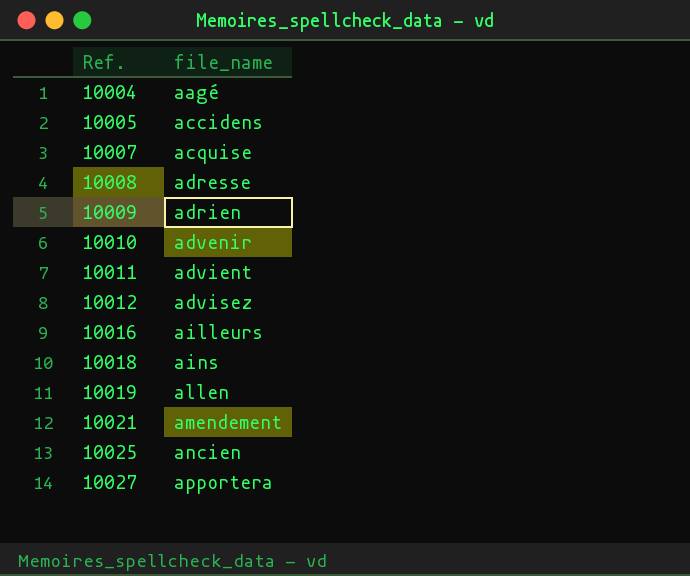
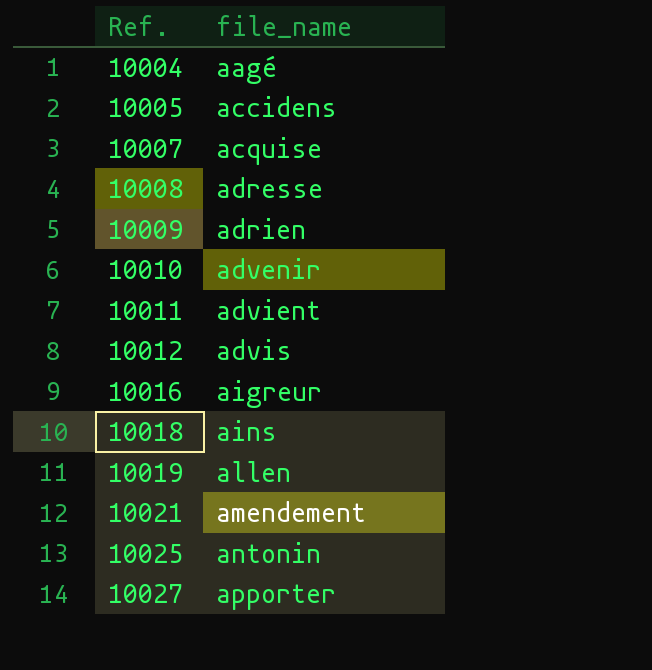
10012 | file_name: advisez -> advis
10016 | file_name: ailleurs -> aigreur
10025 | file_name: ancien -> antonin
10027 | file_name: apportera -> apporter

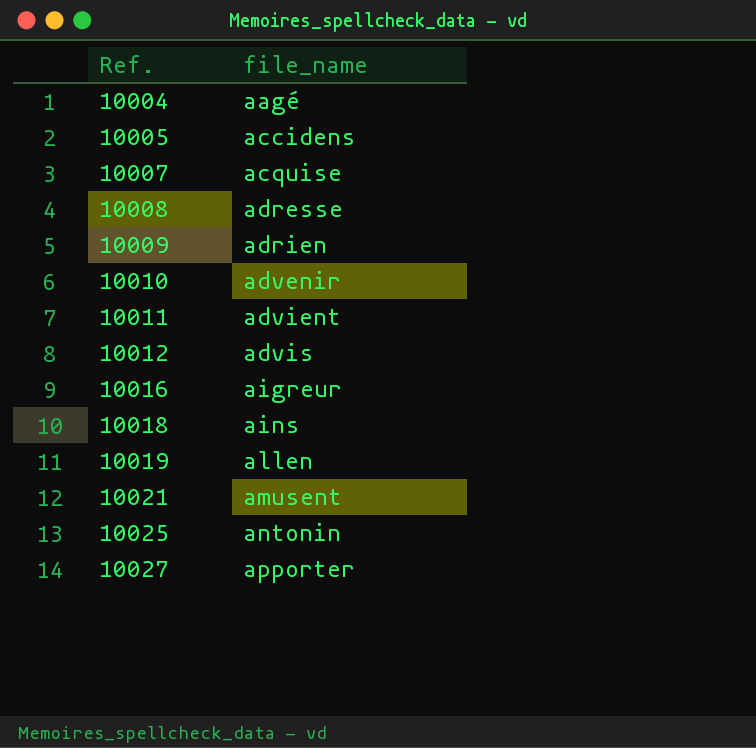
10021 | file_name: amendement -> amusent

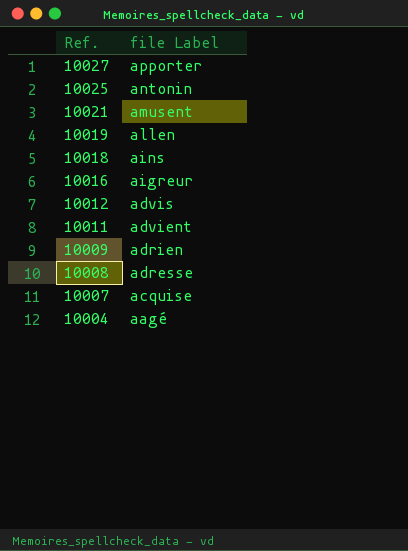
row order: Ref. ascending -> Ref. descending
column name: file_name -> file Label
row 10005: accidens -> none
row 10010: advenir -> none

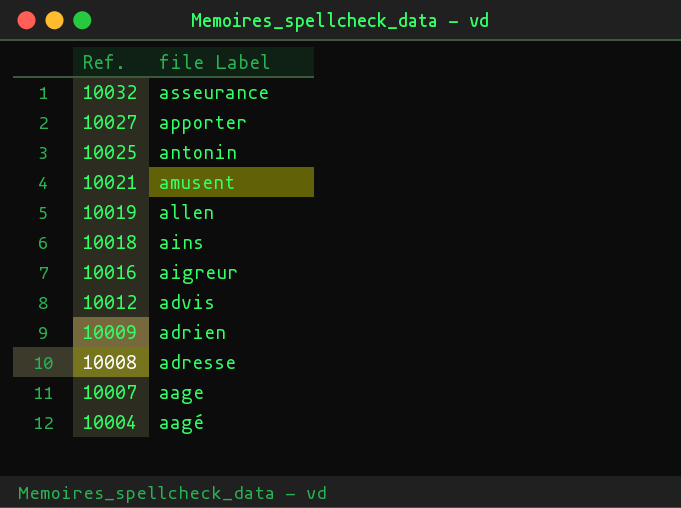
row 10011: advient -> none
row 10032: none -> asseurance
10007 | file Label: acquise -> aage

